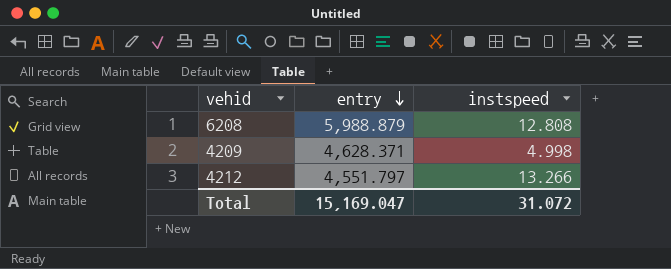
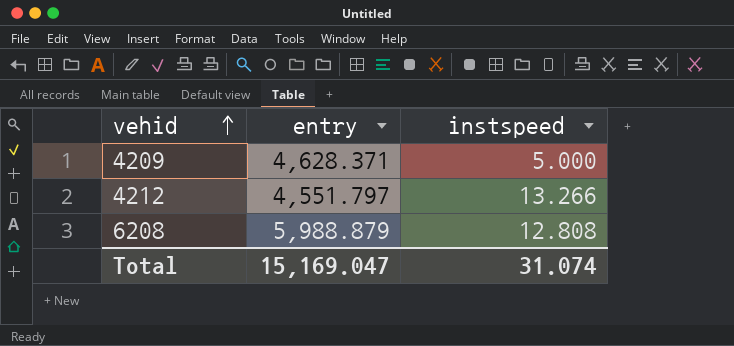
row order: entry descending -> vehid ascending
4209 | instspeed: 4.998 -> 5.000
Total | instspeed: 31.072 -> 31.074

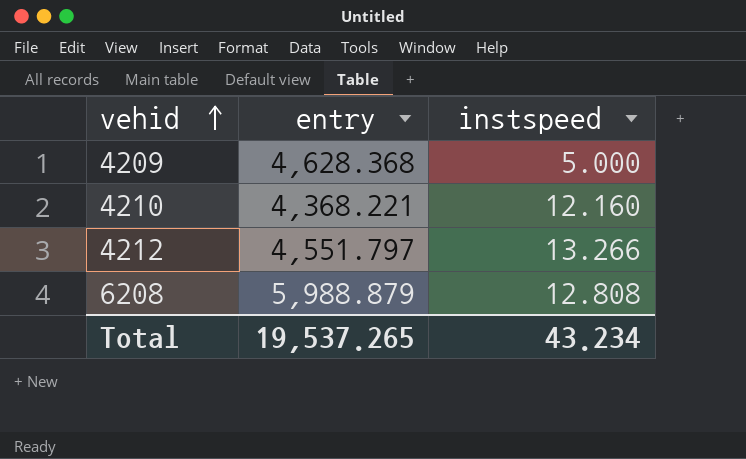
4209 | entry: 4,628.371 -> 4,628.368
row 4210: none -> 4,368.221 | 12.160
Total | entry: 15,169.047 -> 19,537.265
Total | instspeed: 31.074 -> 43.234

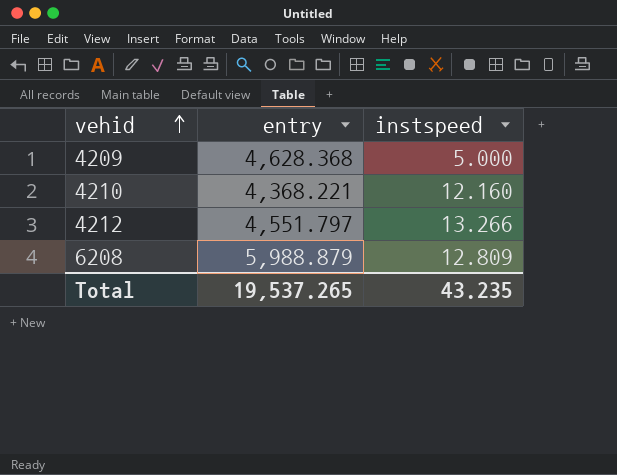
6208 | instspeed: 12.808 -> 12.809
Total | instspeed: 43.234 -> 43.235

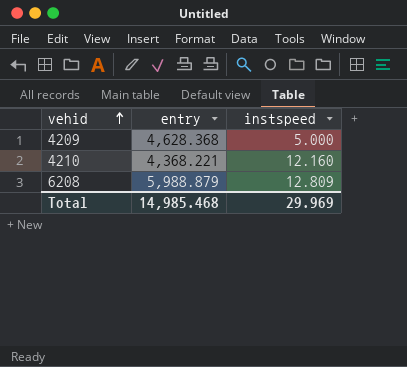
row 4212: 4,551.797 | 13.266 -> none
Total | entry: 19,537.265 -> 14,985.468
Total | instspeed: 43.235 -> 29.969

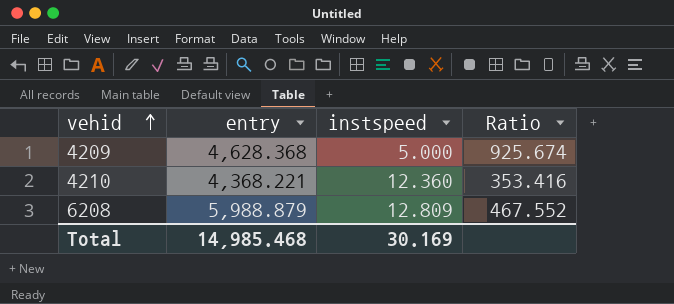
column Ratio | formula: none -> [entry] / [instspeed]
4210 | instspeed: 12.160 -> 12.360
Total | instspeed: 29.969 -> 30.169

